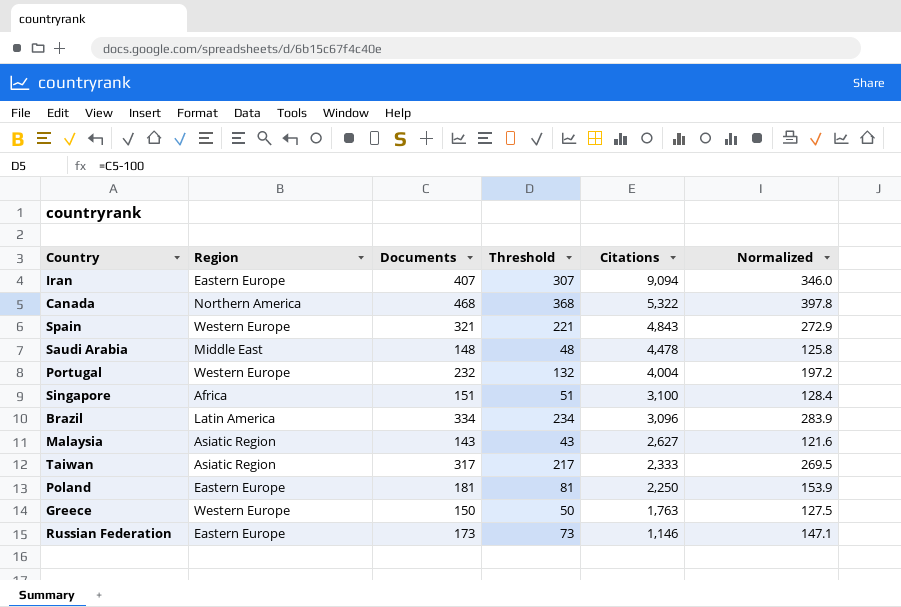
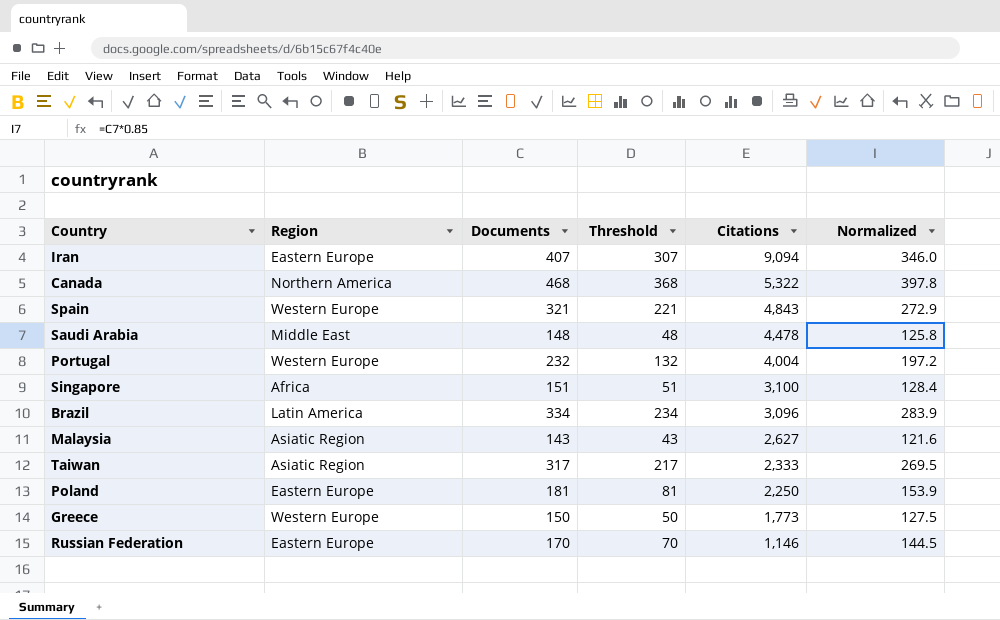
Greece | Citations: 1,763 -> 1,773
Russian Federation | Documents: 173 -> 170
Russian Federation | Threshold: 73 -> 70
Russian Federation | Normalized: 147.1 -> 144.5

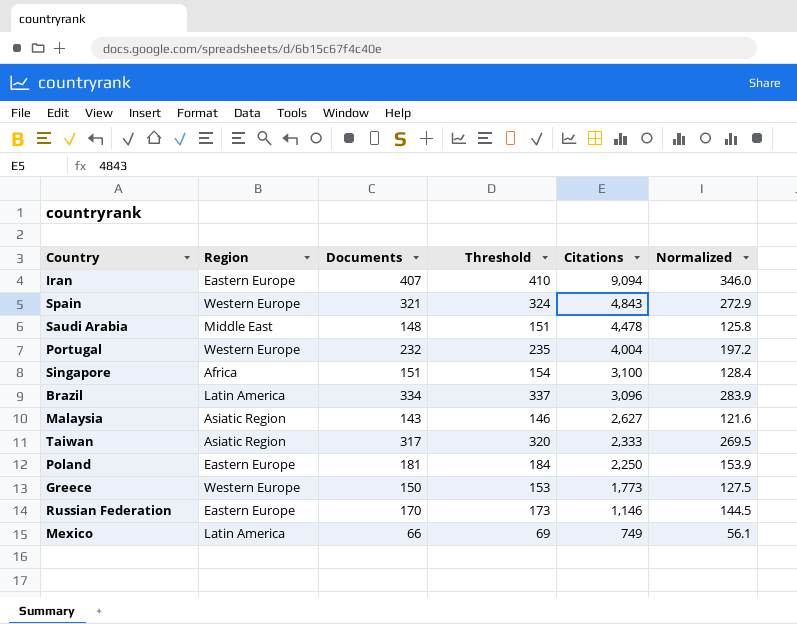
column Threshold | formula: [Documents] - 100 -> [Documents] + 3
row Canada: Northern America | 468 | 368 | 5,322 | 397.8 -> none
row Mexico: none -> Latin America | 66 | 69 | 749 | 56.1

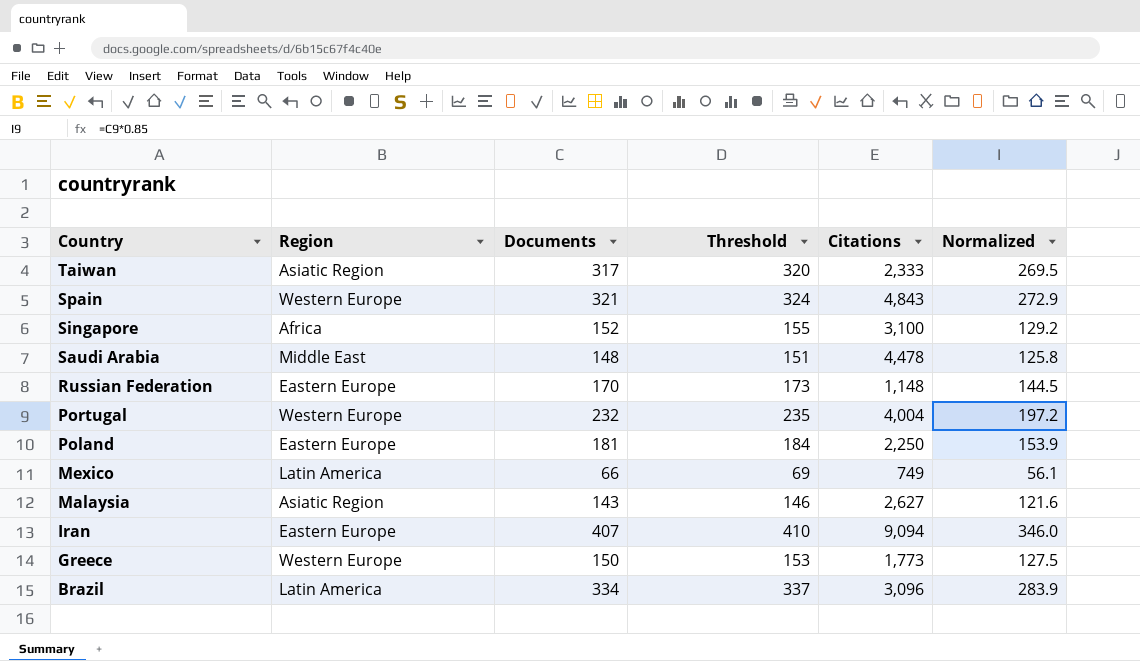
row order: Citations descending -> Country descending
Singapore | Documents: 151 -> 152
Singapore | Threshold: 154 -> 155
Singapore | Normalized: 128.4 -> 129.2
Russian Federation | Citations: 1,146 -> 1,148

